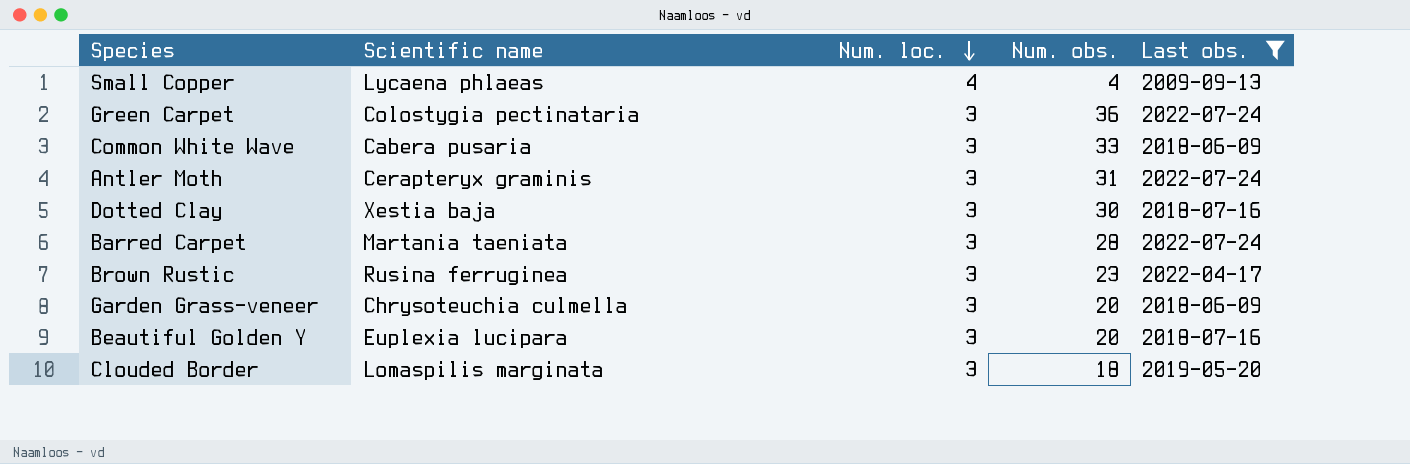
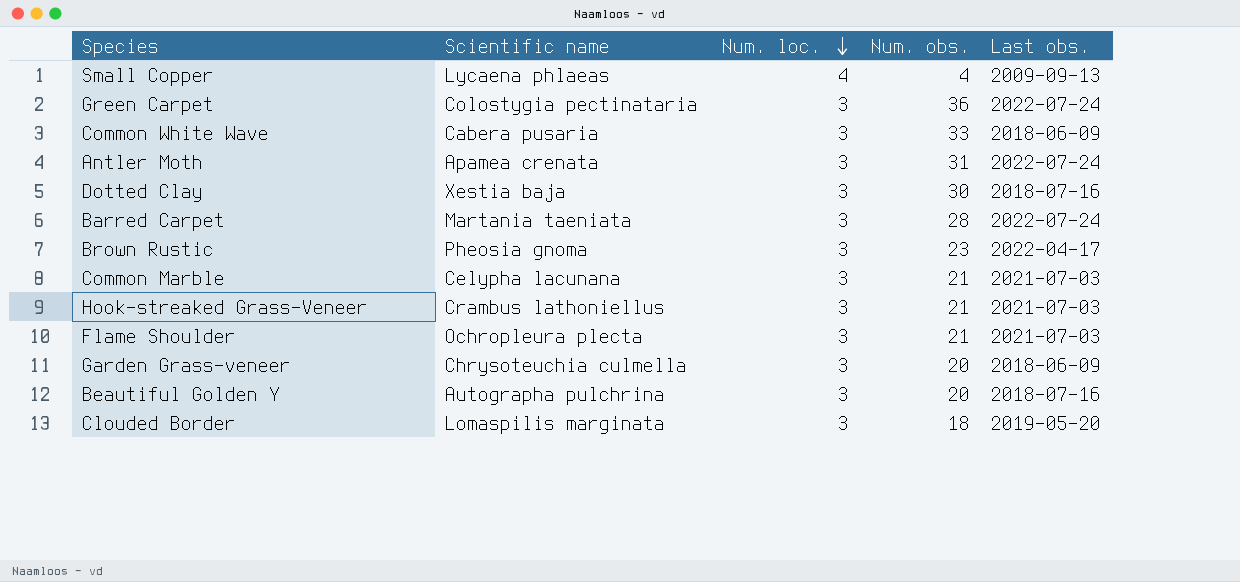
filter: Last obs. != 2021-07-03 -> none
Antler Moth | Scientific name: Cerapteryx graminis -> Apamea crenata
Brown Rustic | Scientific name: Rusina ferruginea -> Pheosia gnoma
Beautiful Golden Y | Scientific name: Euplexia lucipara -> Autographa pulchrina

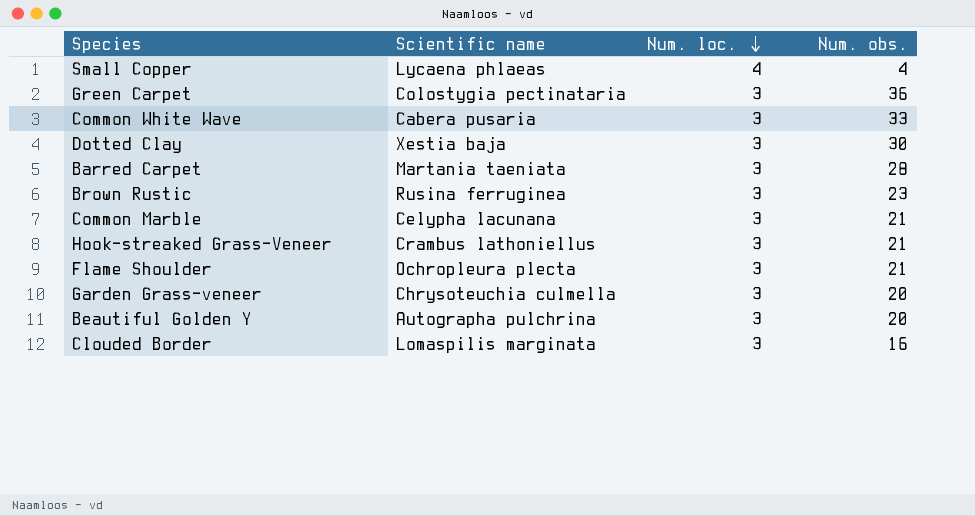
column Last obs. | position: 5 -> none
row Antler Moth: Apamea crenata | 3 | 31 | 2022-07-24 -> none
Brown Rustic | Scientific name: Pheosia gnoma -> Rusina ferruginea
Clouded Border | Num. obs.: 18 -> 16

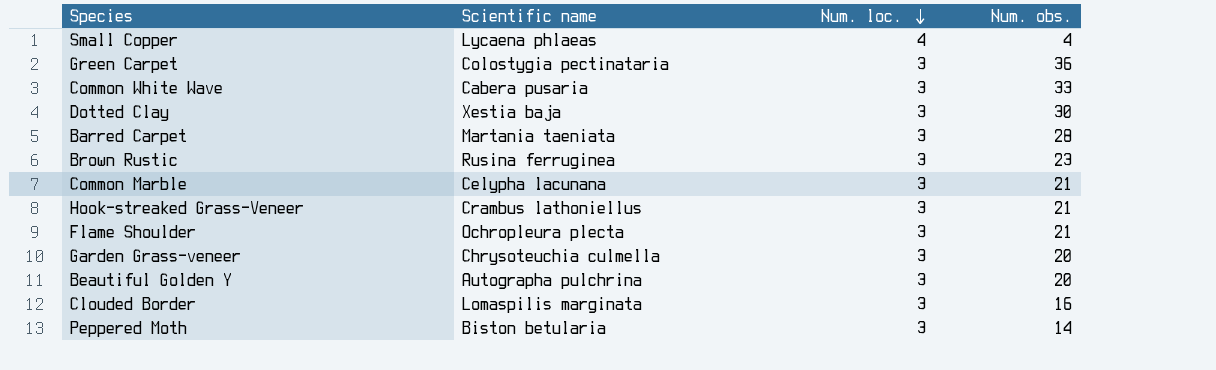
row Peppered Moth: none -> Biston betularia | 3 | 14

